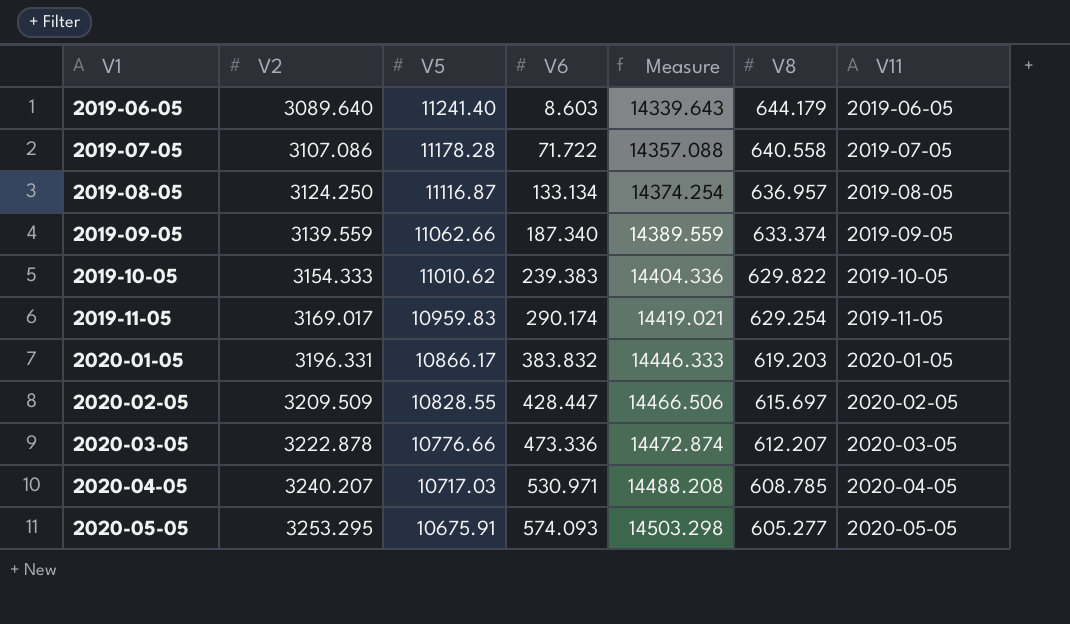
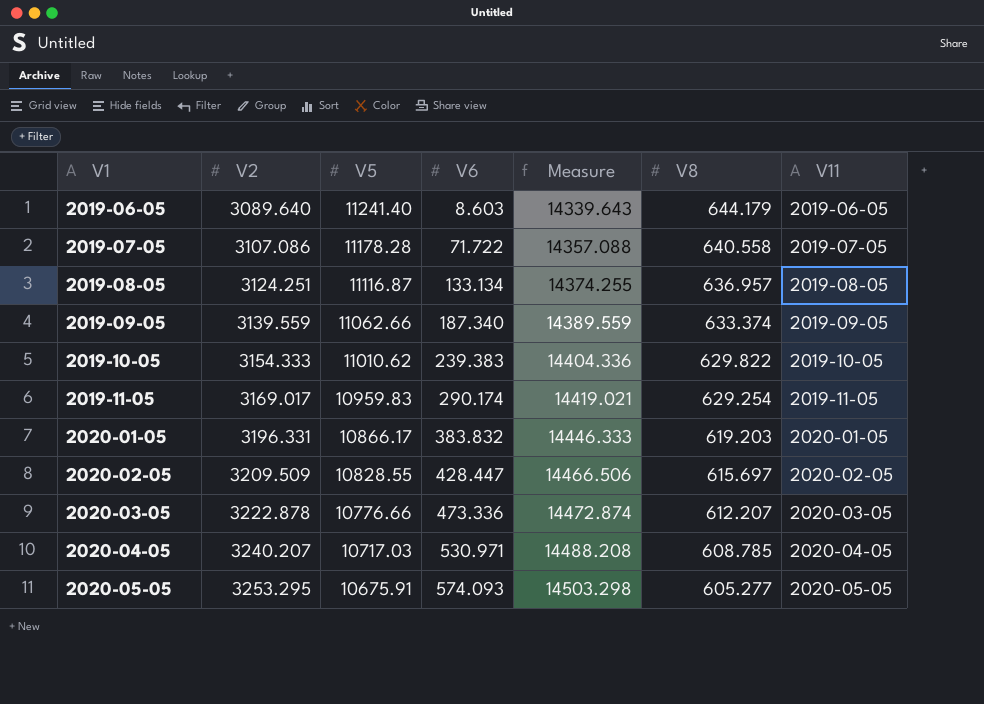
2019-08-05 | V2: 3124.250 -> 3124.251
2019-08-05 | Measure: 14374.254 -> 14374.255

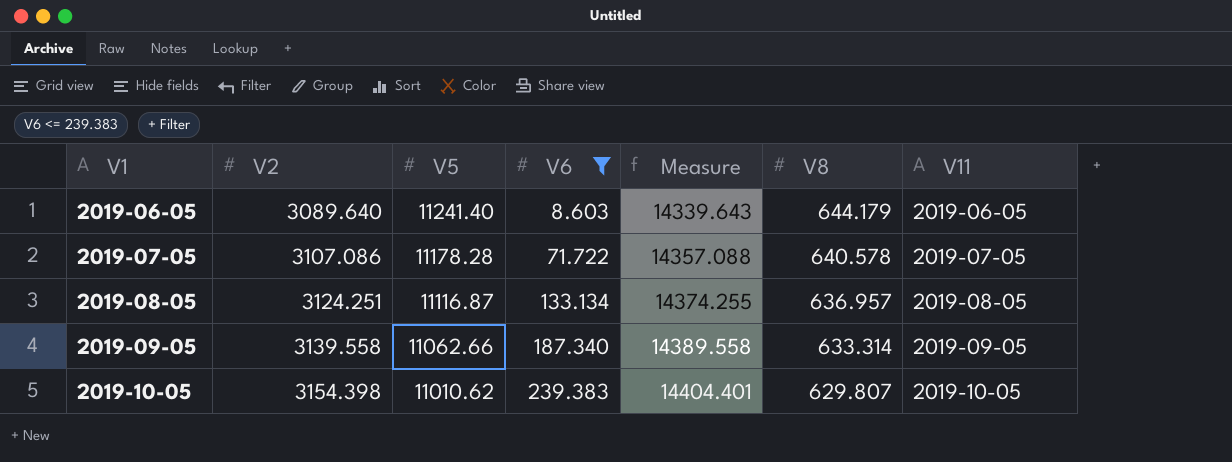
filter: none -> V6 <= 239.383
2019-07-05 | V8: 640.558 -> 640.578
2019-09-05 | V2: 3139.559 -> 3139.558
2019-09-05 | Measure: 14389.559 -> 14389.558
2019-09-05 | V8: 633.374 -> 633.314
2019-10-05 | V2: 3154.333 -> 3154.398
2019-10-05 | Measure: 14404.336 -> 14404.401
2019-10-05 | V8: 629.822 -> 629.807

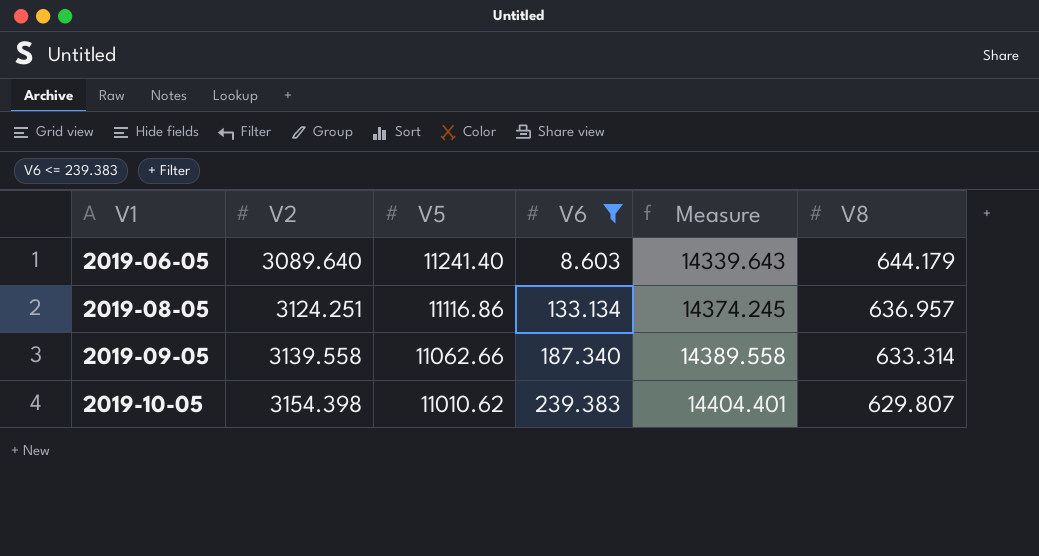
column V11 | position: 7 -> none
row 2019-07-05: 3107.086 | 11178.28 | 71.722 | 14357.088 | 640.578 | 2019-07-05 -> none
2019-08-05 | V5: 11116.87 -> 11116.86
2019-08-05 | Measure: 14374.255 -> 14374.245

